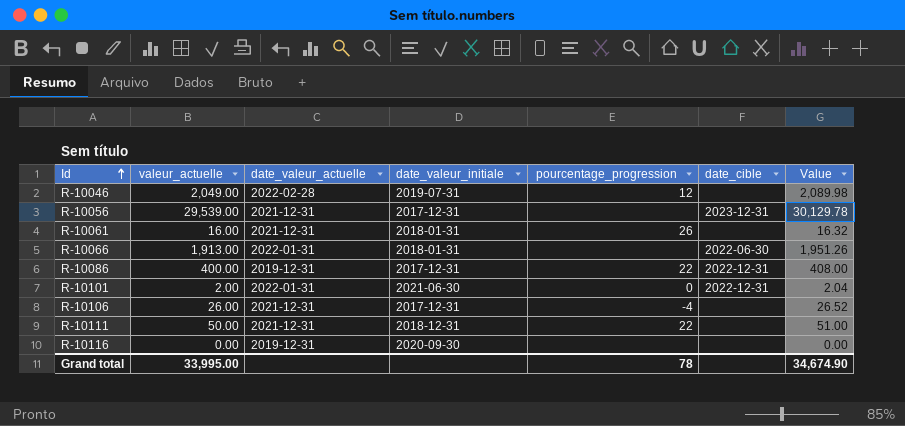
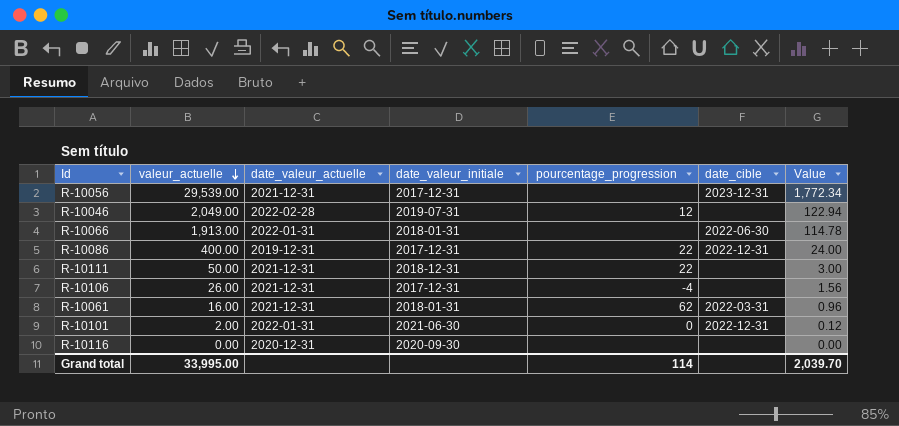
row order: Id ascending -> valeur_actuelle descending
column Value | formula: [valeur_actuelle] * 1.02 -> [valeur_actuelle] * 0.06
R-10061 | pourcentage_progression: 26 -> 62
R-10061 | date_cible: none -> 2022-03-31
R-10116 | date_valeur_actuelle: 2019-12-31 -> 2020-12-31
Grand total | pourcentage_progression: 78 -> 114
Grand total | Value: 34,674.90 -> 2,039.70

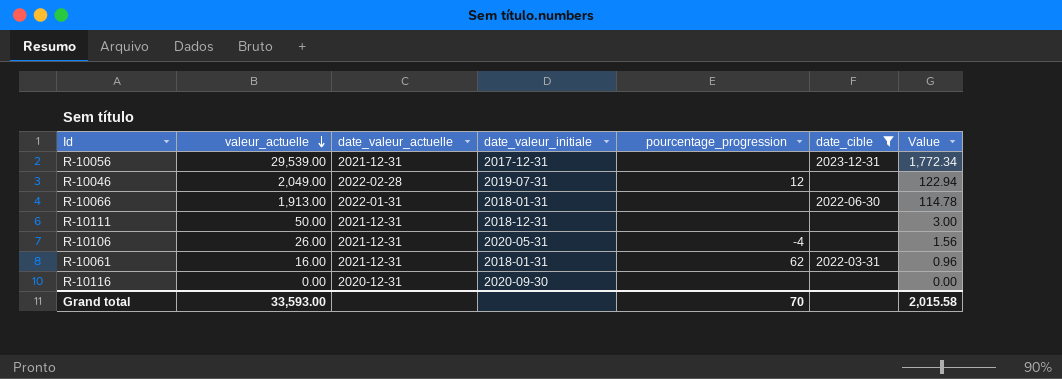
filter: none -> date_cible != 2022-12-31
R-10111 | pourcentage_progression: 22 -> none
R-10106 | date_valeur_initiale: 2017-12-31 -> 2020-05-31
Grand total | valeur_actuelle: 33,995.00 -> 33,593.00
Grand total | pourcentage_progression: 114 -> 70
Grand total | Value: 2,039.70 -> 2,015.58

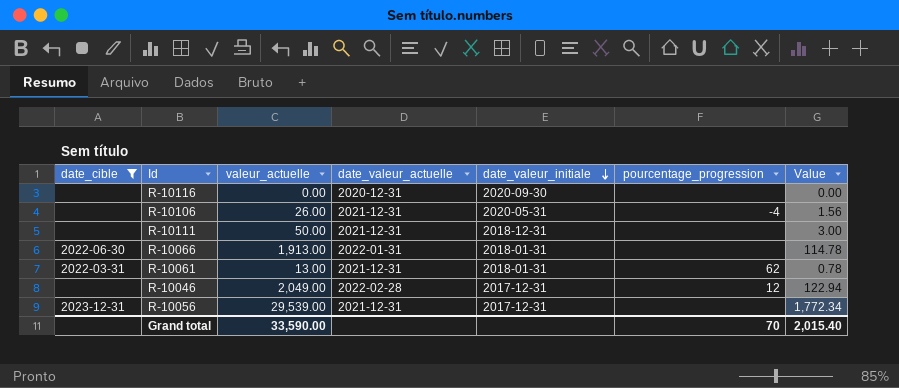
row order: valeur_actuelle descending -> date_valeur_initiale descending
column date_cible | position: 6 -> 1
R-10061 | valeur_actuelle: 16.00 -> 13.00
R-10061 | Value: 0.96 -> 0.78
R-10046 | date_valeur_initiale: 2019-07-31 -> 2017-12-31
Grand total | valeur_actuelle: 33,593.00 -> 33,590.00
Grand total | Value: 2,015.58 -> 2,015.40

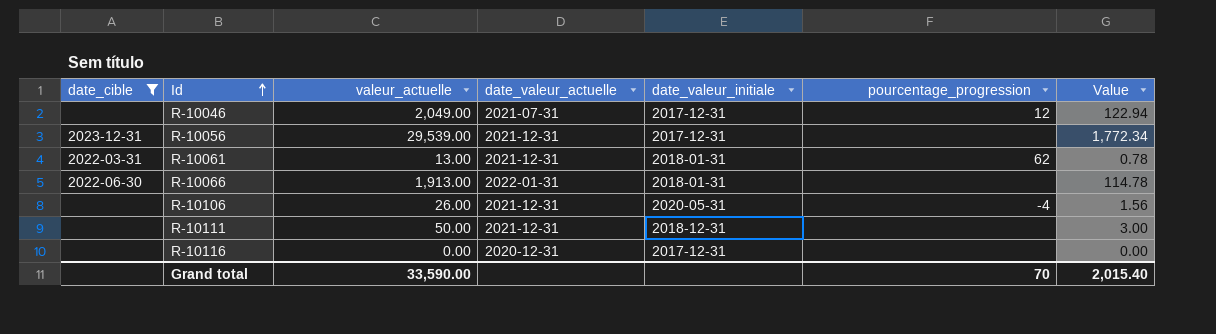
row order: date_valeur_initiale descending -> Id ascending
R-10046 | date_valeur_actuelle: 2022-02-28 -> 2021-07-31
R-10116 | date_valeur_initiale: 2020-09-30 -> 2017-12-31

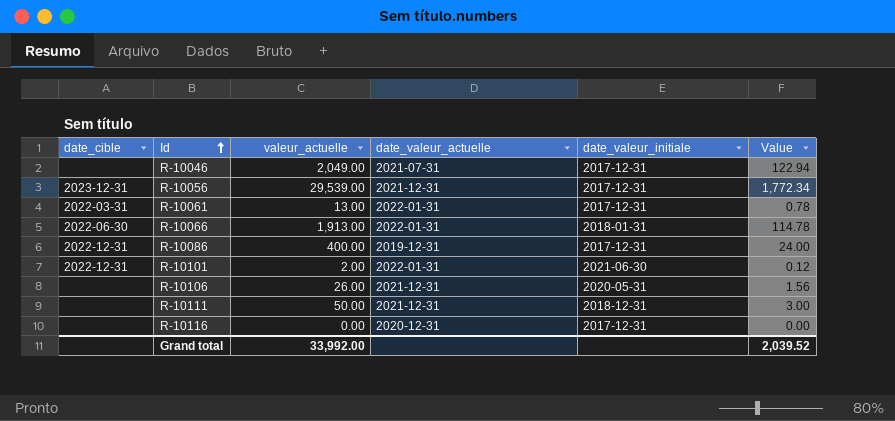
filter: date_cible != 2022-12-31 -> none
column pourcentage_progression | position: 6 -> none
R-10061 | date_valeur_actuelle: 2021-12-31 -> 2022-01-31
R-10061 | date_valeur_initiale: 2018-01-31 -> 2017-12-31
Grand total | valeur_actuelle: 33,590.00 -> 33,992.00
Grand total | Value: 2,015.40 -> 2,039.52

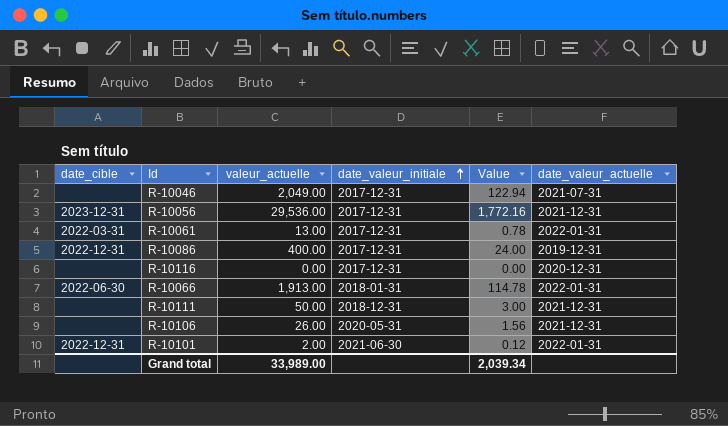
row order: Id ascending -> date_valeur_initiale ascending
column date_valeur_actuelle | position: 4 -> 6
R-10056 | valeur_actuelle: 29,539.00 -> 29,536.00
R-10056 | Value: 1,772.34 -> 1,772.16
Grand total | valeur_actuelle: 33,992.00 -> 33,989.00
Grand total | Value: 2,039.52 -> 2,039.34

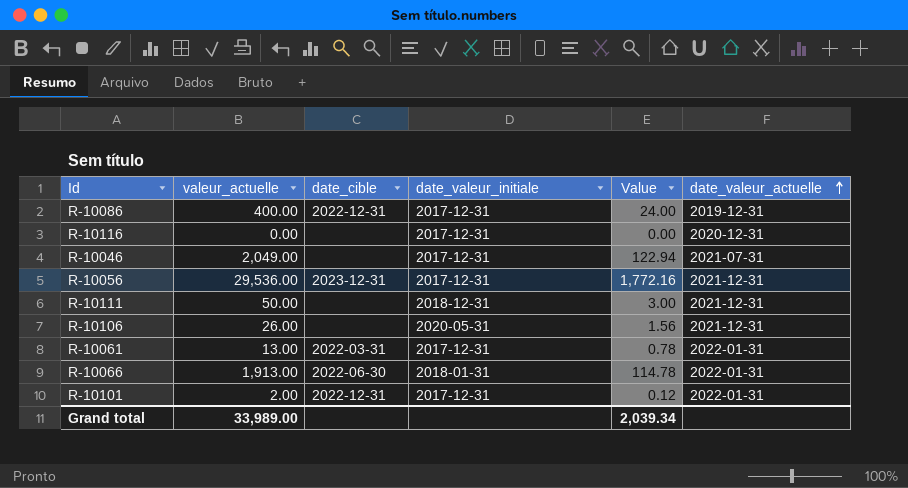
row order: date_valeur_initiale ascending -> date_valeur_actuelle ascending
column date_cible | position: 1 -> 3
R-10101 | date_valeur_initiale: 2021-06-30 -> 2017-12-31

